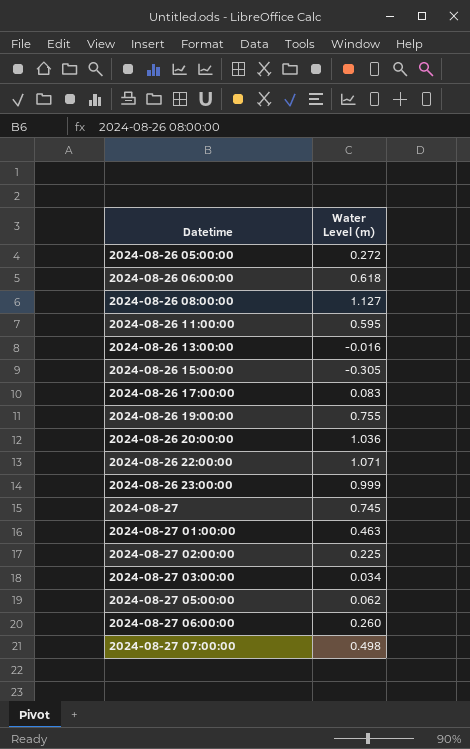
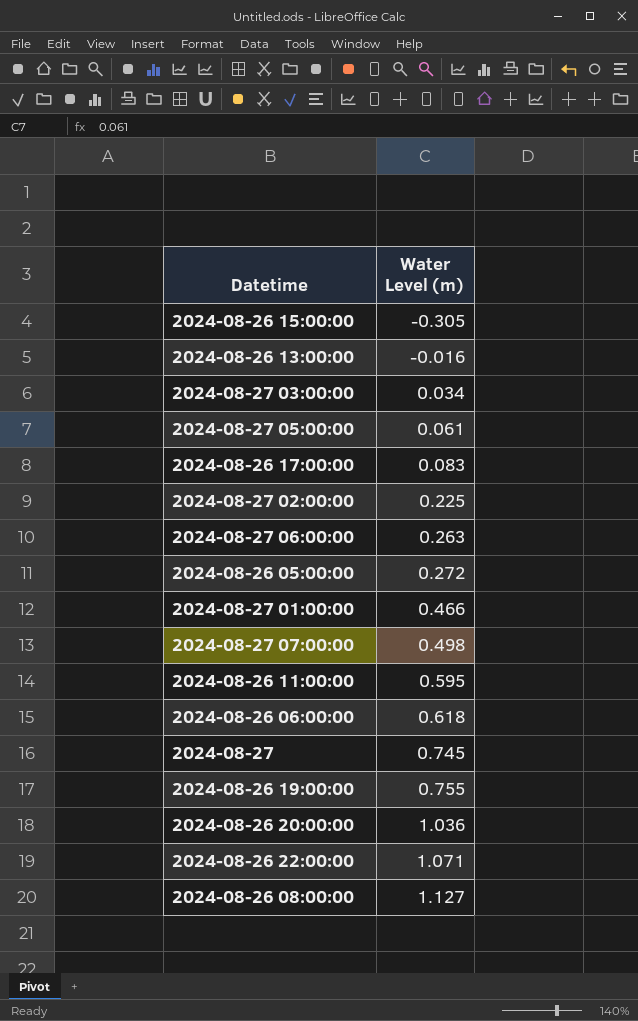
row order: Datetime ascending -> Water Level (m) ascending
row 2024-08-26 23:00:00: 0.999 -> none
2024-08-27 05:00:00 | Water Level (m): 0.062 -> 0.061
2024-08-27 06:00:00 | Water Level (m): 0.260 -> 0.263
2024-08-27 01:00:00 | Water Level (m): 0.463 -> 0.466

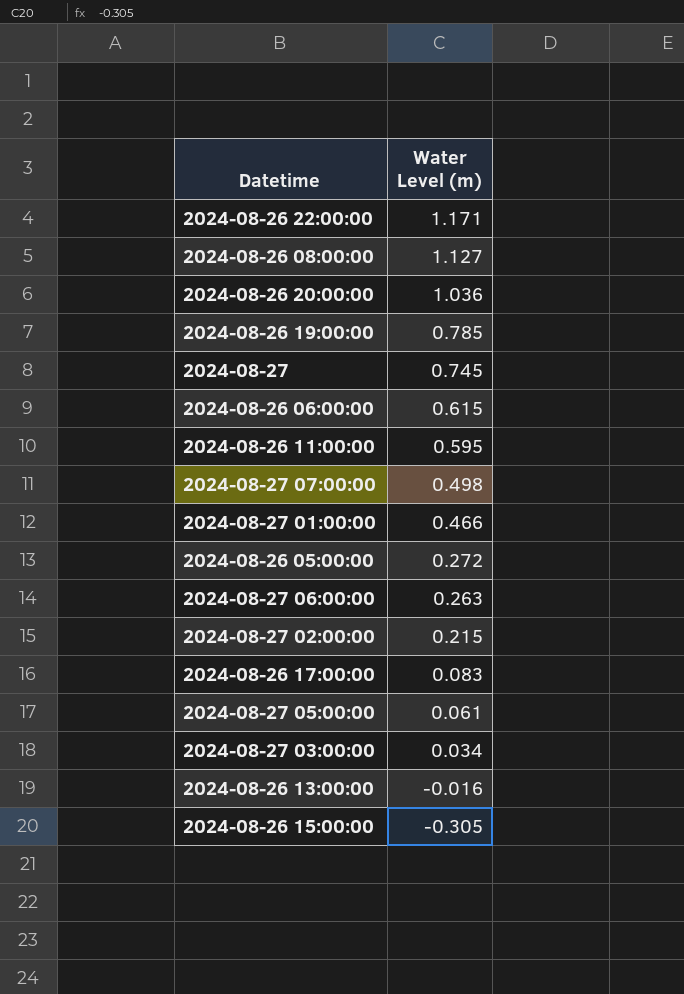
row order: Water Level (m) ascending -> Water Level (m) descending
2024-08-26 22:00:00 | Water Level (m): 1.071 -> 1.171
2024-08-26 19:00:00 | Water Level (m): 0.755 -> 0.785
2024-08-26 06:00:00 | Water Level (m): 0.618 -> 0.615
2024-08-27 02:00:00 | Water Level (m): 0.225 -> 0.215

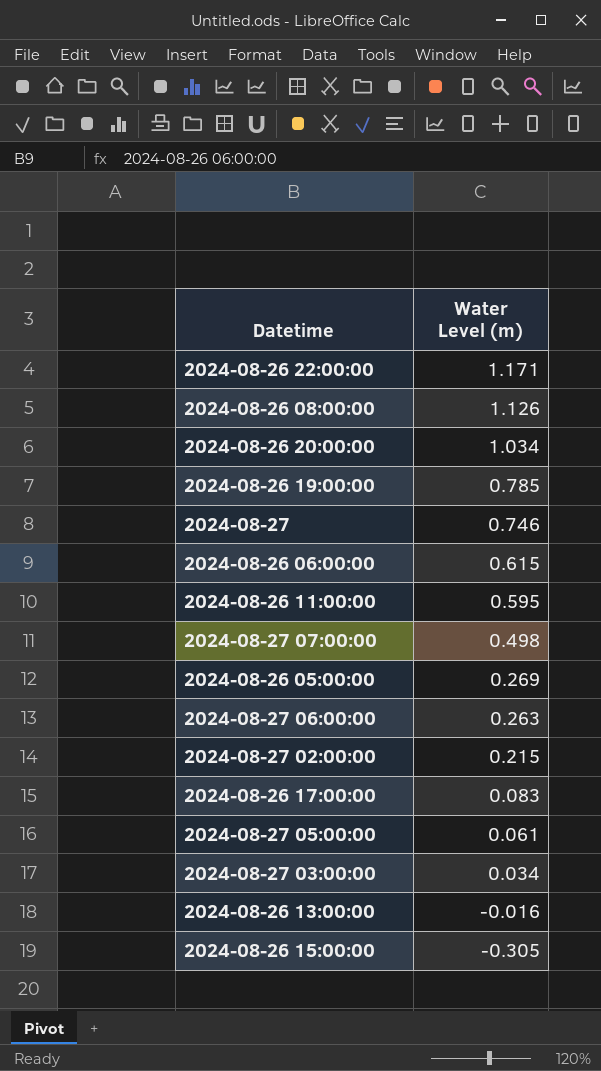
row 2024-08-27 01:00:00: 0.466 -> none
2024-08-26 08:00:00 | Water Level (m): 1.127 -> 1.126
2024-08-26 20:00:00 | Water Level (m): 1.036 -> 1.034
2024-08-27 | Water Level (m): 0.745 -> 0.746
2024-08-26 05:00:00 | Water Level (m): 0.272 -> 0.269

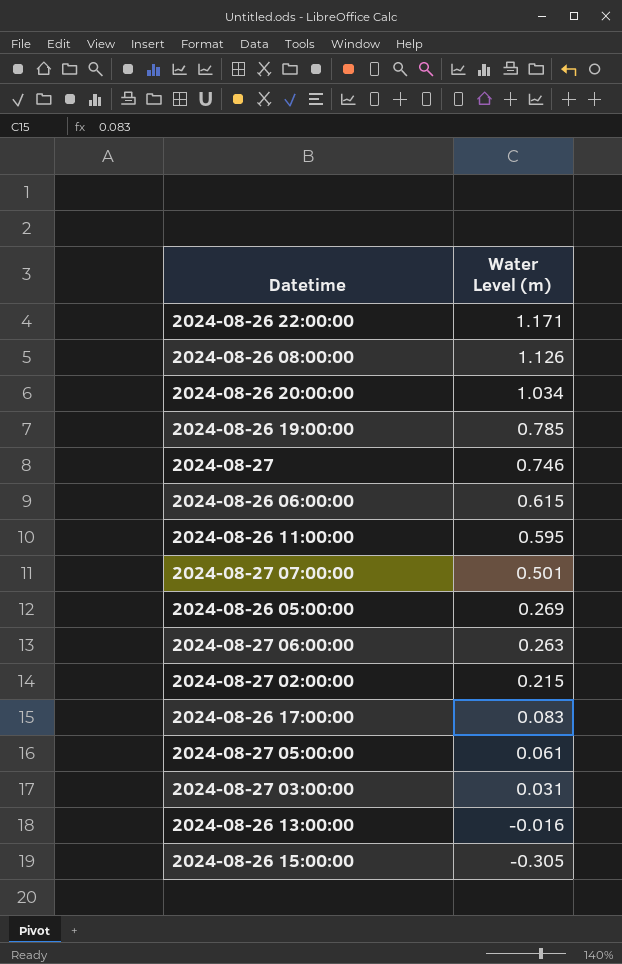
2024-08-27 07:00:00 | Water Level (m): 0.498 -> 0.501
2024-08-27 03:00:00 | Water Level (m): 0.034 -> 0.031

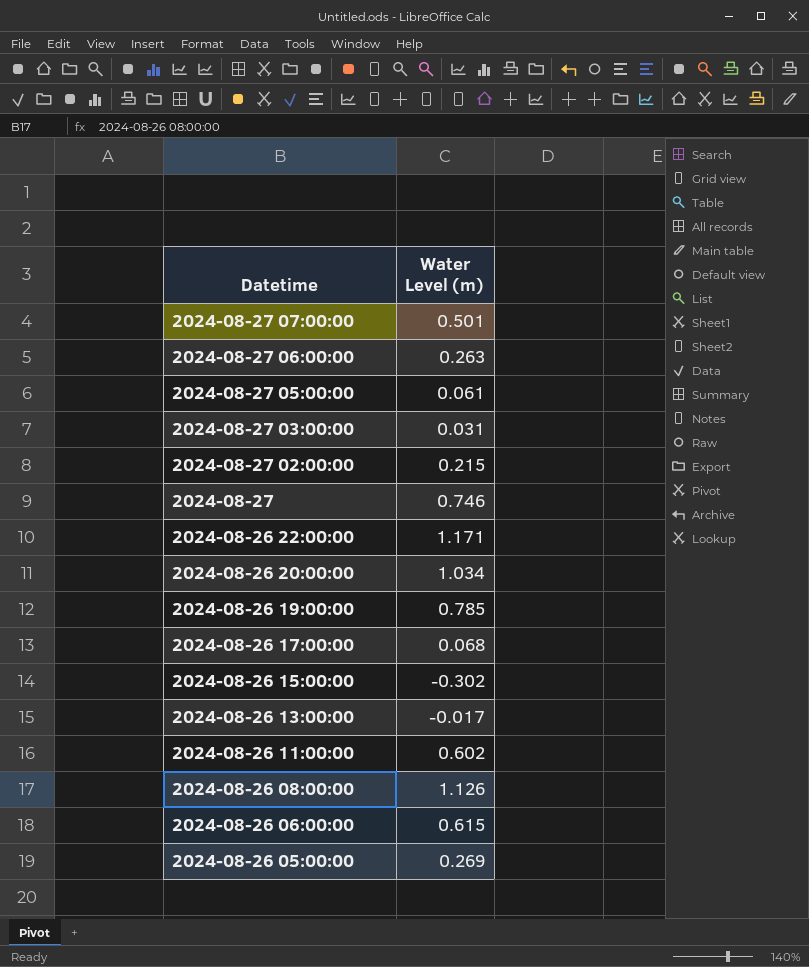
row order: Water Level (m) descending -> Datetime descending
2024-08-26 17:00:00 | Water Level (m): 0.083 -> 0.068
2024-08-26 15:00:00 | Water Level (m): -0.305 -> -0.302
2024-08-26 13:00:00 | Water Level (m): -0.016 -> -0.017
2024-08-26 11:00:00 | Water Level (m): 0.595 -> 0.602

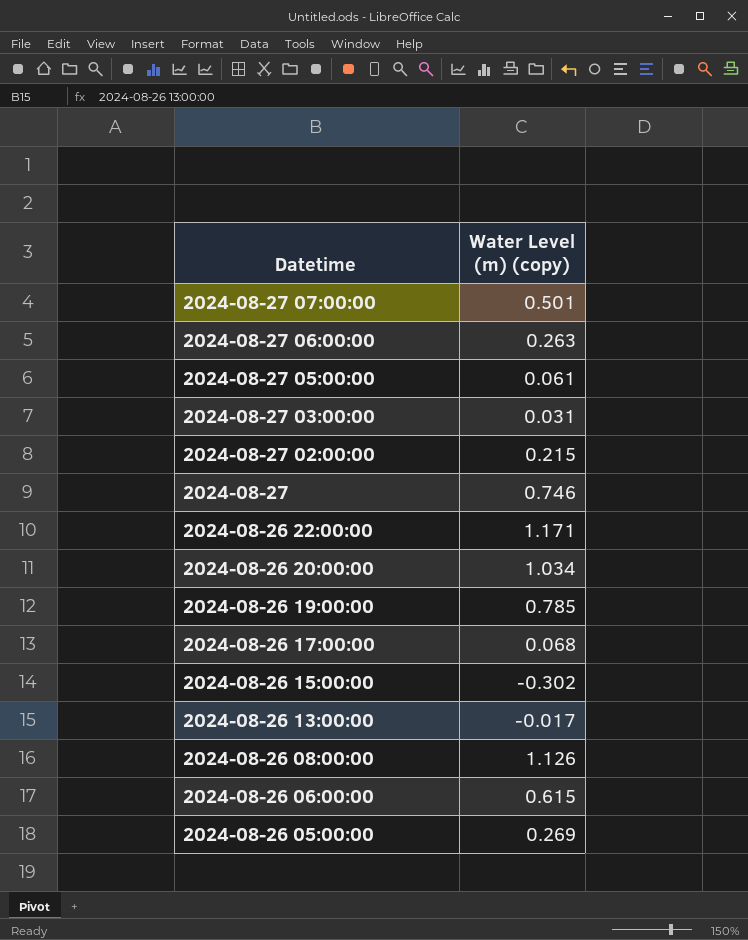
column name: Water Level (m) -> Water Level (m) (copy)
row 2024-08-26 11:00:00: 0.602 -> none

